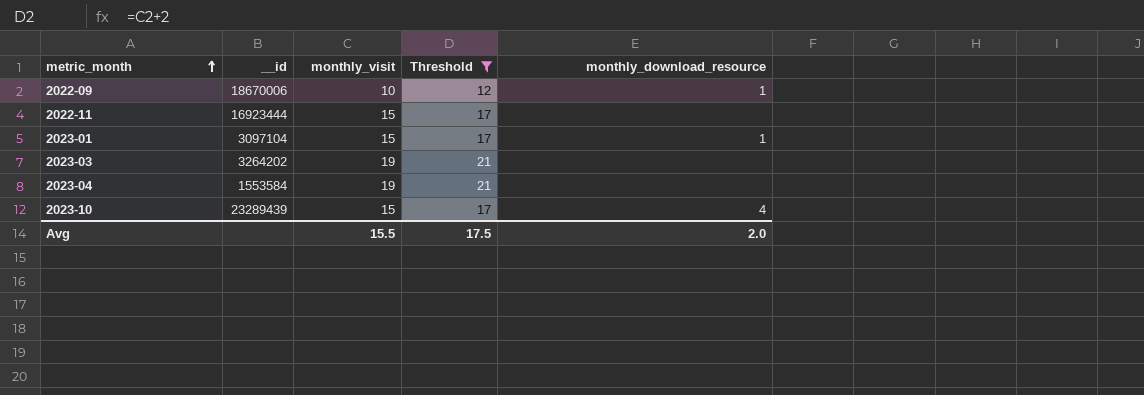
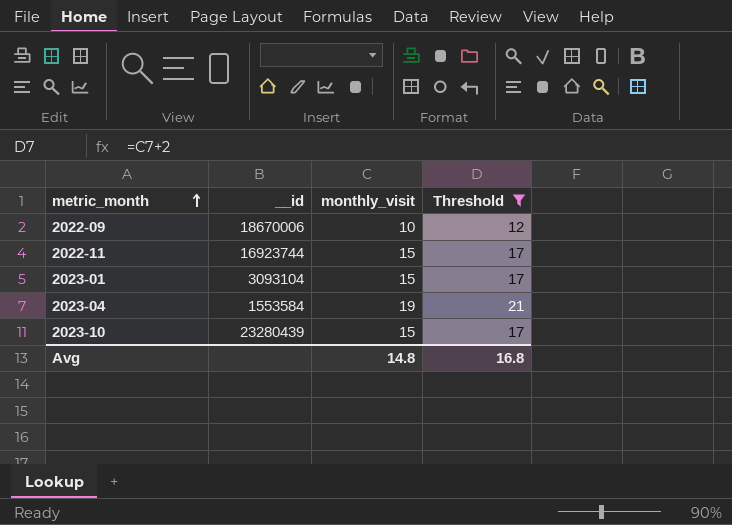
column monthly_download_resource | position: 5 -> none
row 2023-03: 3264202 | 19 | 21 | none -> none
2022-11 | __id: 16923444 -> 16923744
2023-01 | __id: 3097104 -> 3093104
2023-10 | __id: 23289439 -> 23280439
Avg | monthly_visit: 15.5 -> 14.8
Avg | Threshold: 17.5 -> 16.8

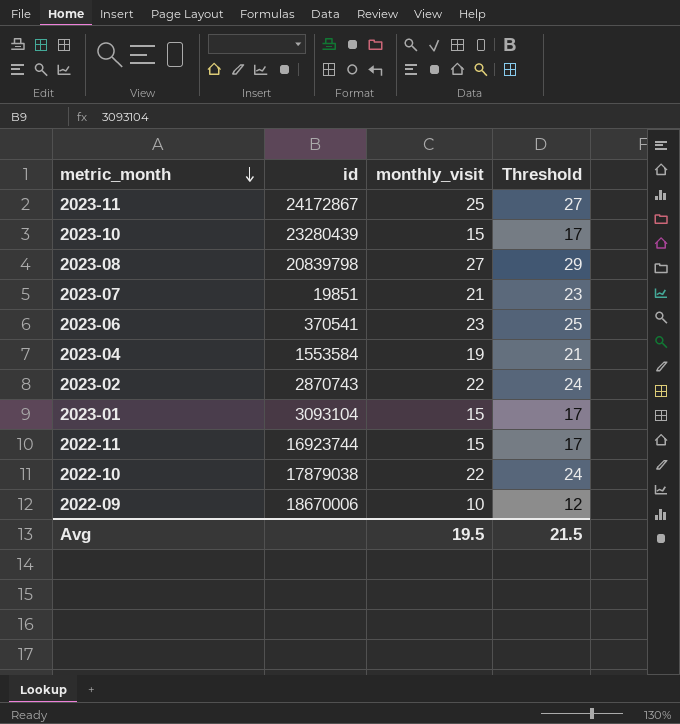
filter: Threshold <= 21 -> none
row order: metric_month ascending -> metric_month descending
column name: __id -> id
Avg | monthly_visit: 14.8 -> 19.5
Avg | Threshold: 16.8 -> 21.5

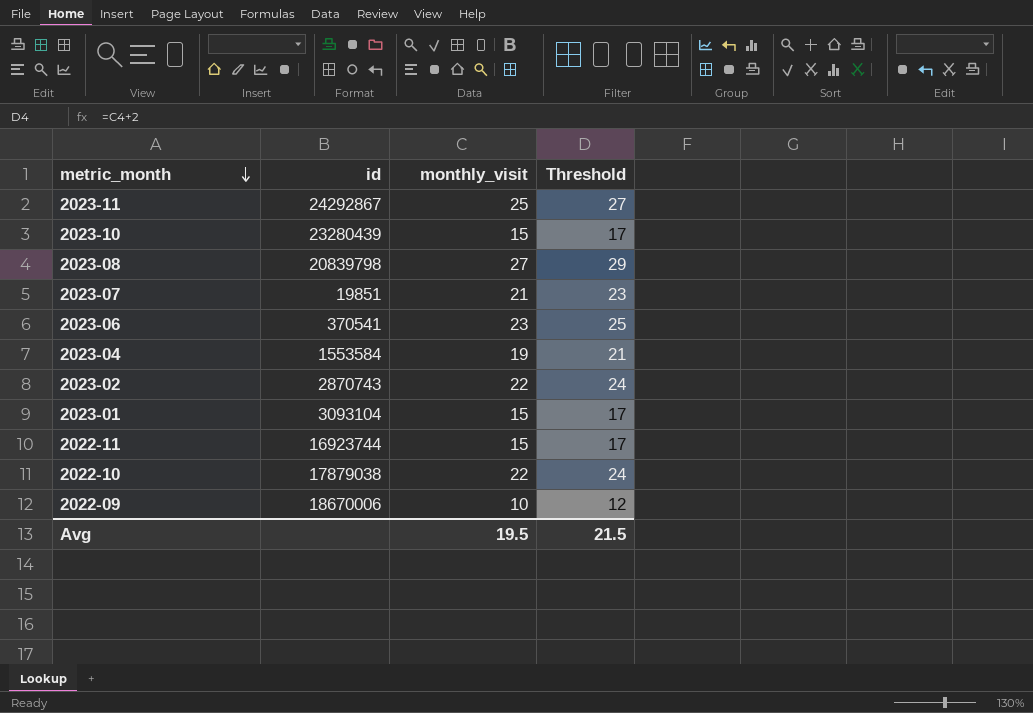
2023-11 | id: 24172867 -> 24292867

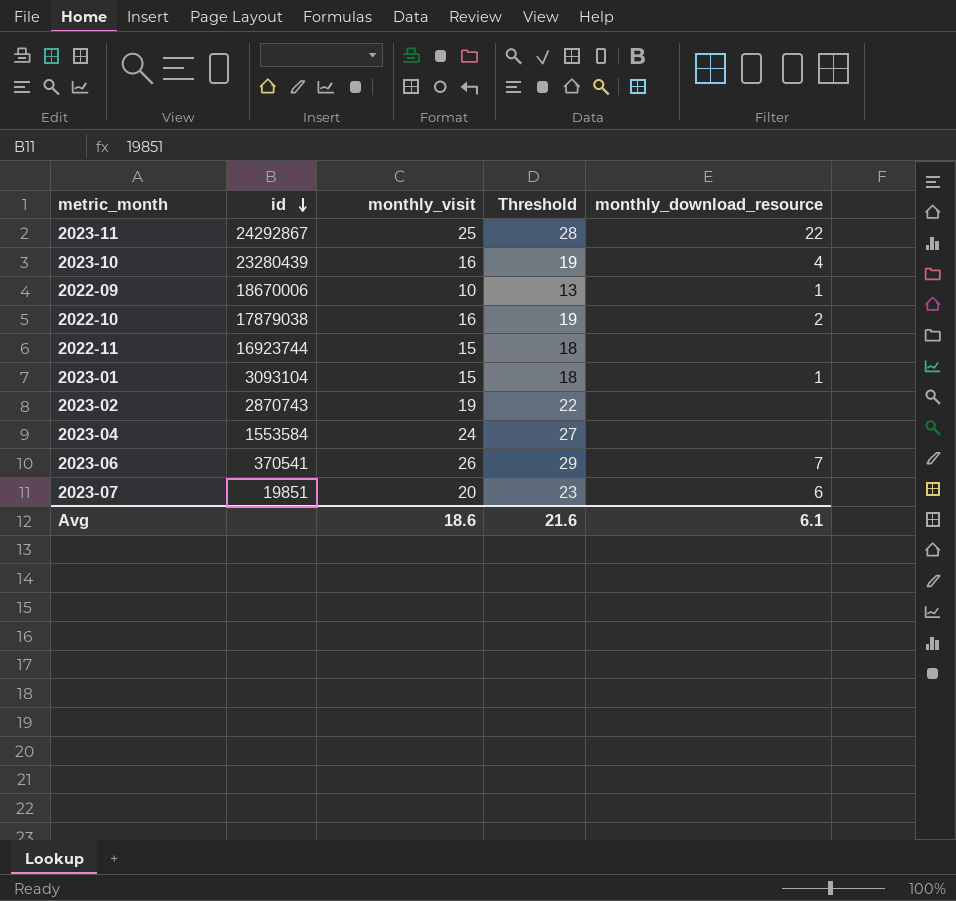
row order: metric_month descending -> id descending
column Threshold | formula: [monthly_visit] + 2 -> [monthly_visit] + 3
column monthly_download_resource | position: none -> 5
row 2023-08: 20839798 | 27 | 29 -> none
2023-10 | monthly_visit: 15 -> 16
2022-10 | monthly_visit: 22 -> 16
2023-02 | monthly_visit: 22 -> 19
2023-04 | monthly_visit: 19 -> 24
2023-06 | monthly_visit: 23 -> 26
2023-07 | monthly_visit: 21 -> 20
Avg | monthly_visit: 19.5 -> 18.6
Avg | Threshold: 21.5 -> 21.6

